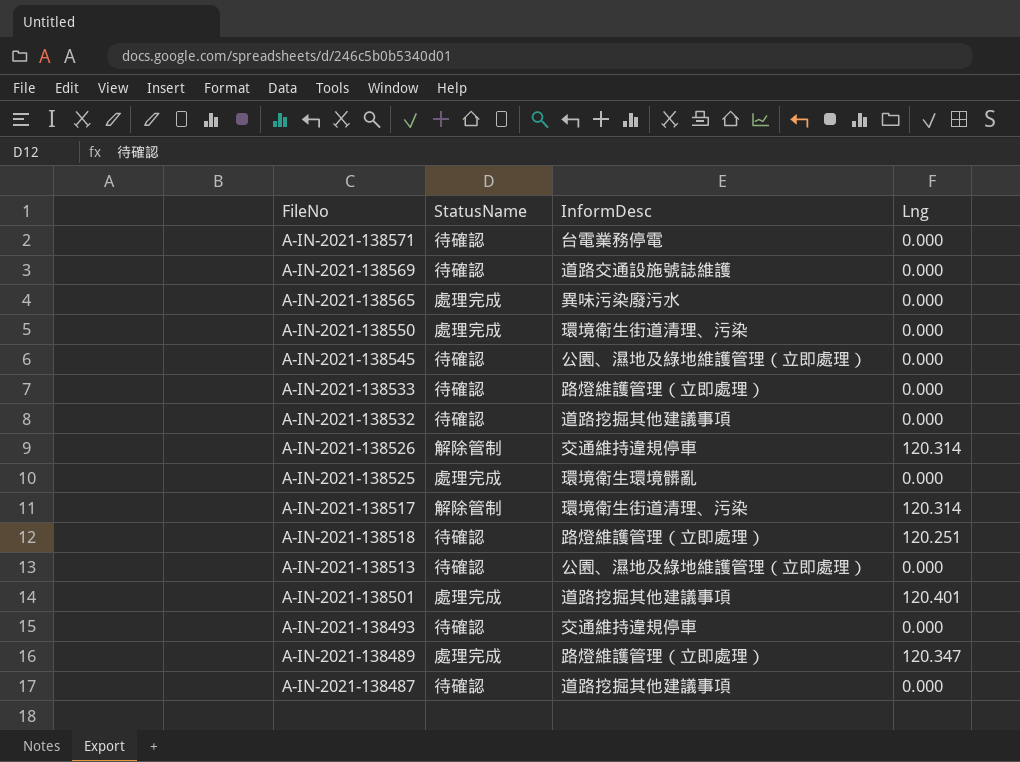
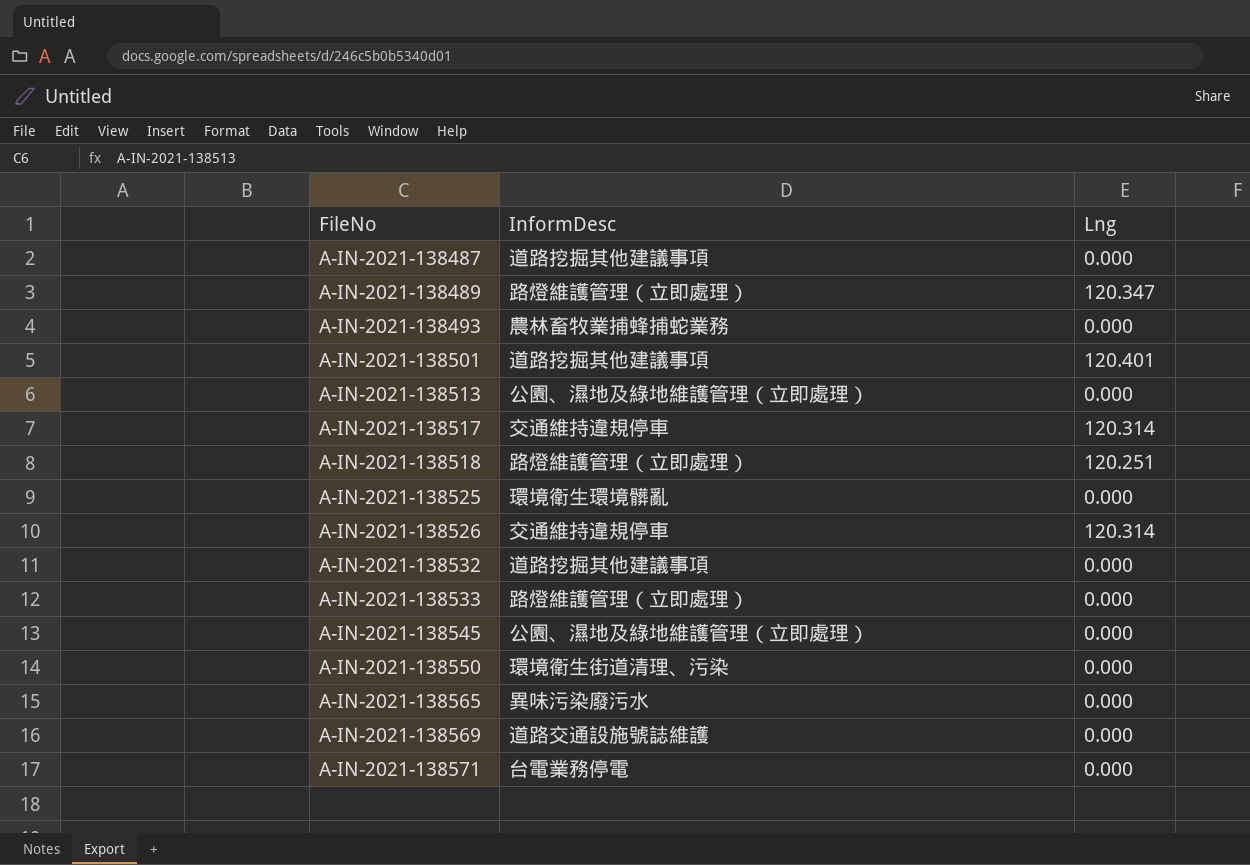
row order: none -> FileNo ascending
column StatusName | position: 2 -> none
A-IN-2021-138493 | InformDesc: 交通維持違規停車 -> 農林畜牧業捕蜂捕蛇業務
A-IN-2021-138517 | InformDesc: 環境衛生街道清理、污染 -> 交通維持違規停車

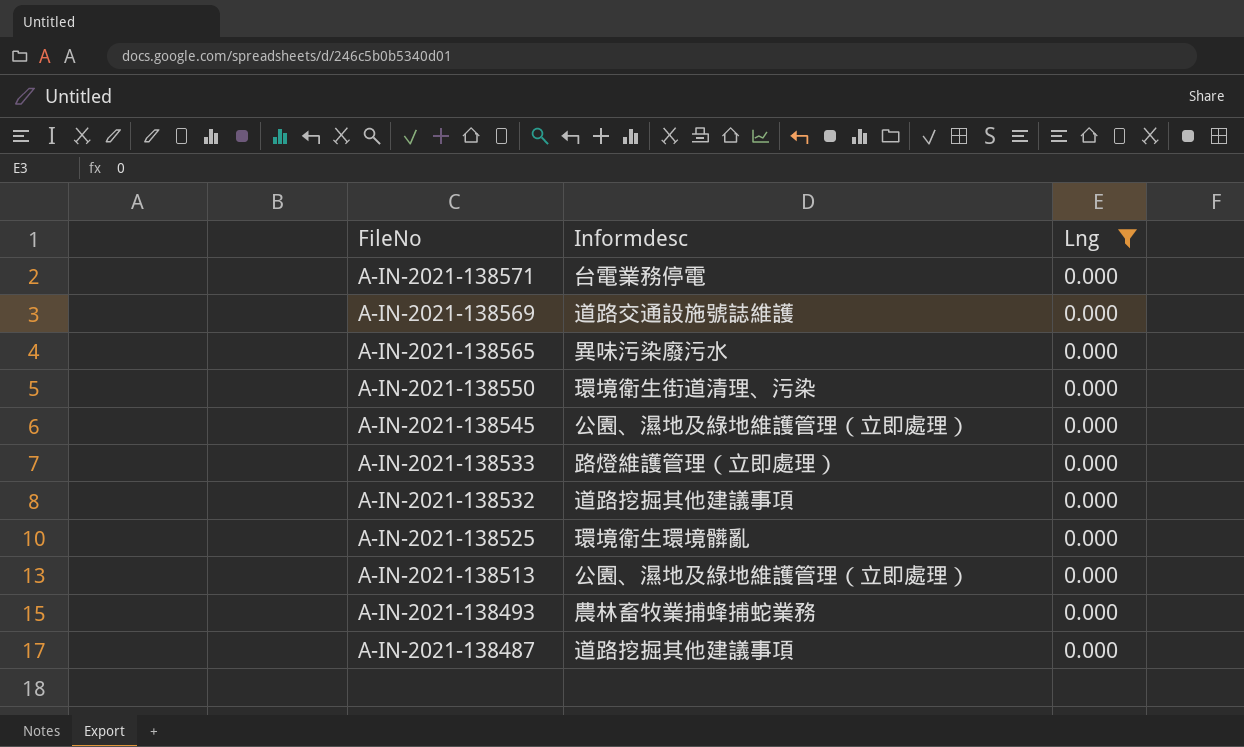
filter: none -> Lng = 0.000
row order: FileNo ascending -> FileNo descending
column name: InformDesc -> Informdesc

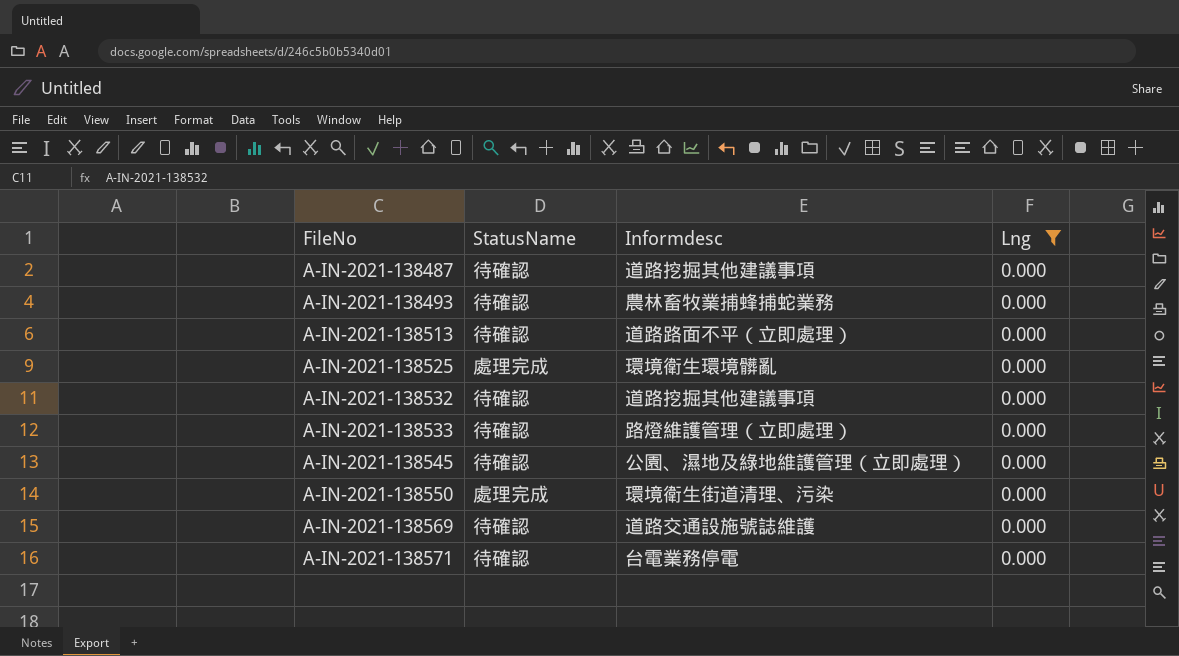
row order: FileNo descending -> FileNo ascending
column StatusName | position: none -> 2
row A-IN-2021-138565: 異味污染廢污水 | 0.000 -> none
A-IN-2021-138513 | Informdesc: 公園、濕地及綠地維護管理（立即處理） -> 道路路面不平（立即處理）

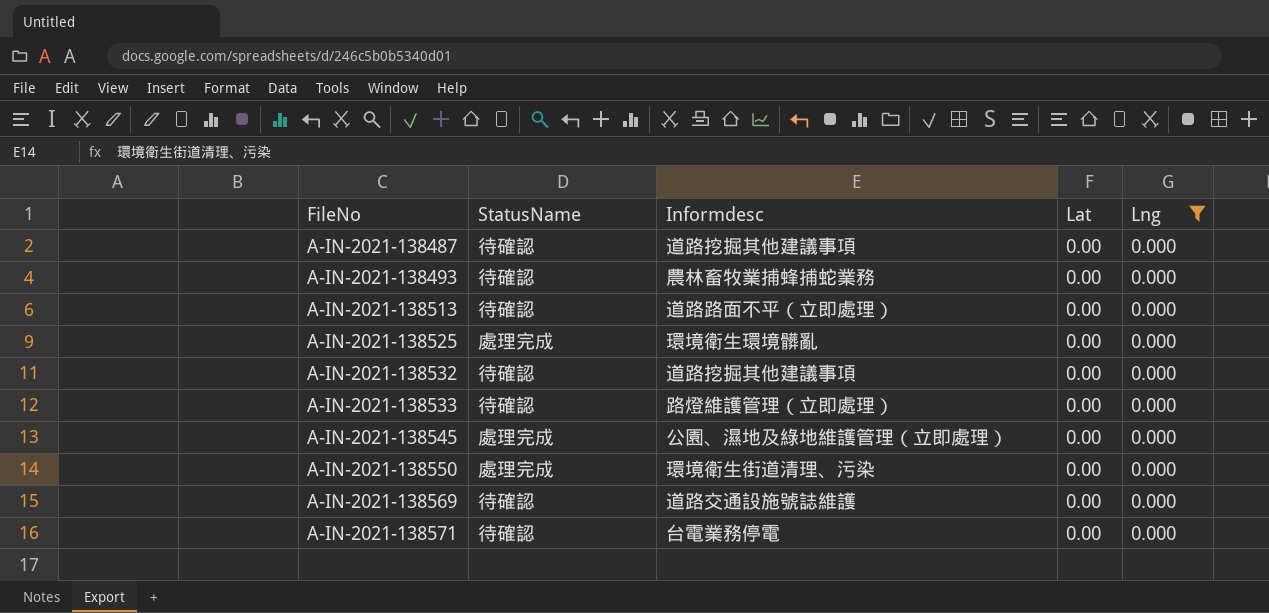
column Lat | position: none -> 4
A-IN-2021-138545 | StatusName: 待確認 -> 處理完成

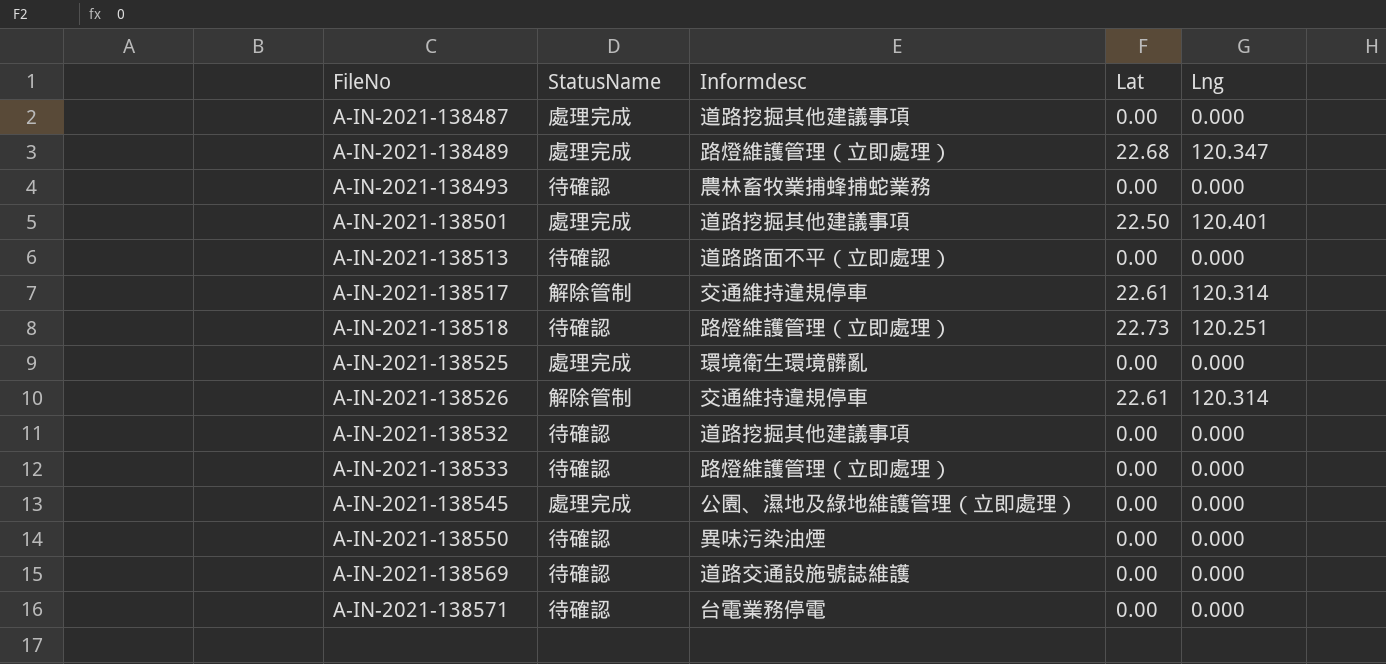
filter: Lng = 0.000 -> none
A-IN-2021-138487 | StatusName: 待確認 -> 處理完成
A-IN-2021-138550 | StatusName: 處理完成 -> 待確認
A-IN-2021-138550 | Informdesc: 環境衛生街道清理、污染 -> 異味污染油煙

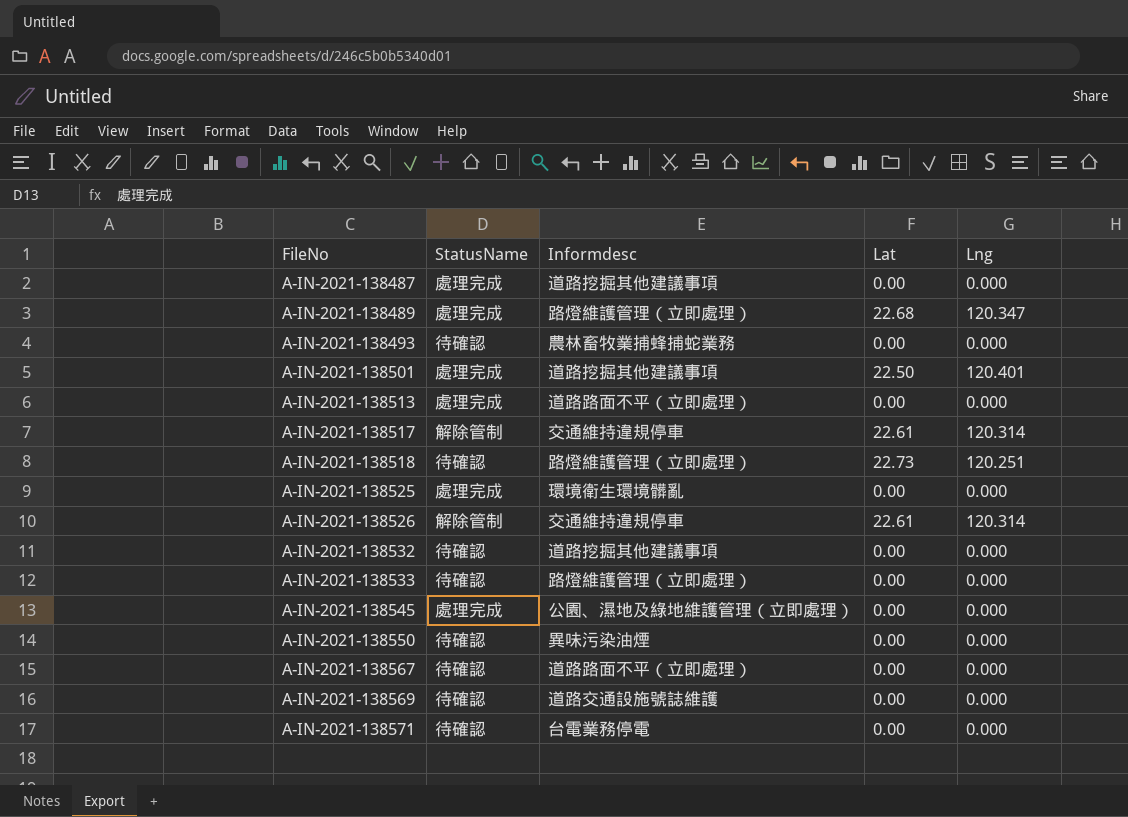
A-IN-2021-138513 | StatusName: 待確認 -> 處理完成
row A-IN-2021-138567: none -> 待確認 | 道路路面不平（立即處理） | 0.00 | 0.000

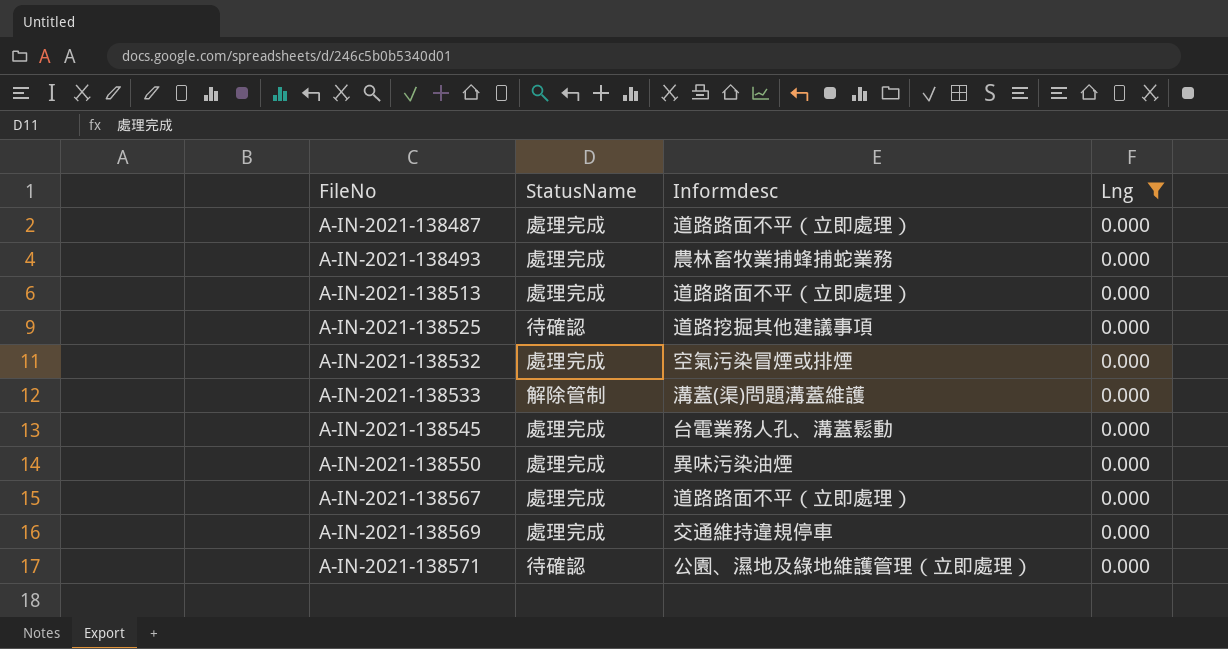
filter: none -> Lng = 0.000
column Lat | position: 4 -> none
A-IN-2021-138487 | Informdesc: 道路挖掘其他建議事項 -> 道路路面不平（立即處理）
A-IN-2021-138493 | StatusName: 待確認 -> 處理完成
A-IN-2021-138525 | StatusName: 處理完成 -> 待確認
A-IN-2021-138525 | Informdesc: 環境衛生環境髒亂 -> 道路挖掘其他建議事項
A-IN-2021-138532 | StatusName: 待確認 -> 處理完成
A-IN-2021-138532 | Informdesc: 道路挖掘其他建議事項 -> 空氣污染冒煙或排煙
A-IN-2021-138533 | StatusName: 待確認 -> 解除管制
A-IN-2021-138533 | Informdesc: 路燈維護管理（立即處理） -> 溝蓋(渠)問題溝蓋維護
A-IN-2021-138545 | Informdesc: 公園、濕地及綠地維護管理（立即處理） -> 台電業務人孔、溝蓋鬆動
A-IN-2021-138550 | StatusName: 待確認 -> 處理完成
A-IN-2021-138567 | StatusName: 待確認 -> 處理完成
A-IN-2021-138569 | StatusName: 待確認 -> 處理完成
A-IN-2021-138569 | Informdesc: 道路交通設施號誌維護 -> 交通維持違規停車
A-IN-2021-138571 | Informdesc: 台電業務停電 -> 公園、濕地及綠地維護管理（立即處理）

